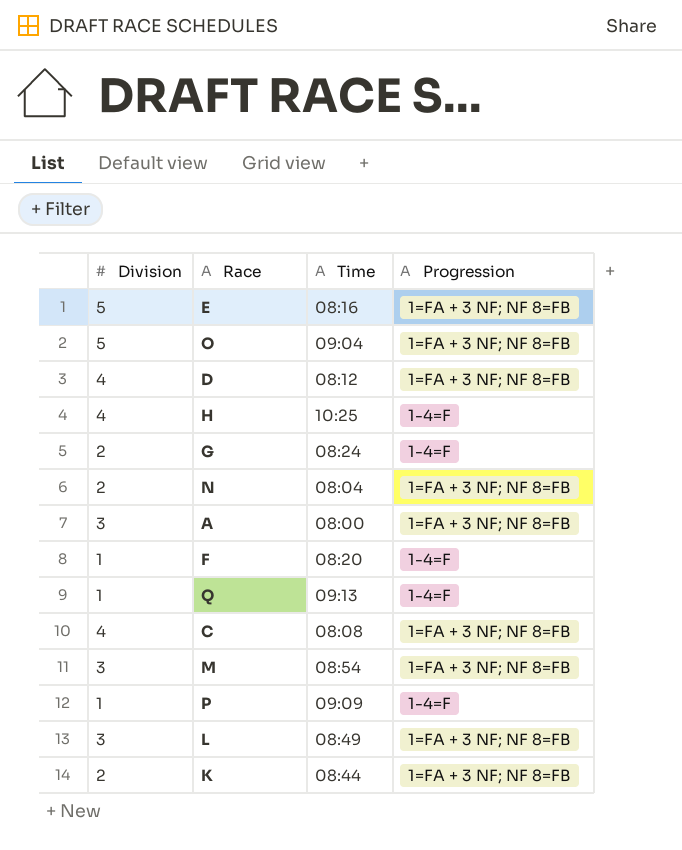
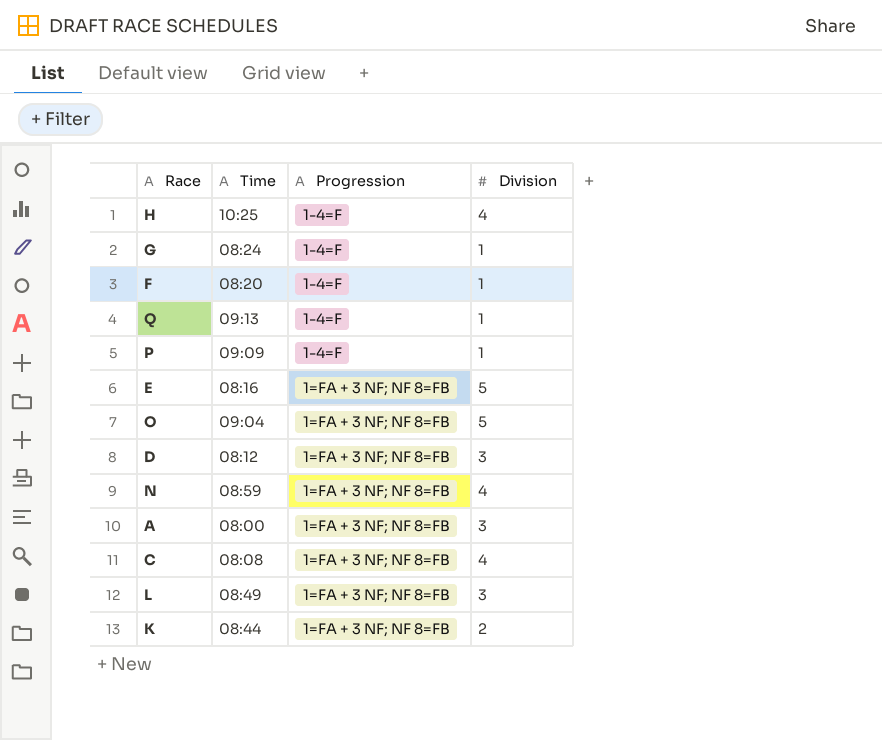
row order: none -> Progression ascending
column Division | position: 1 -> 4
row M: 3 | 08:54 | 1=FA + 3 NF; NF 8=FB -> none
G | Division: 2 -> 1
D | Division: 4 -> 3
N | Time: 08:04 -> 08:59
N | Division: 2 -> 4

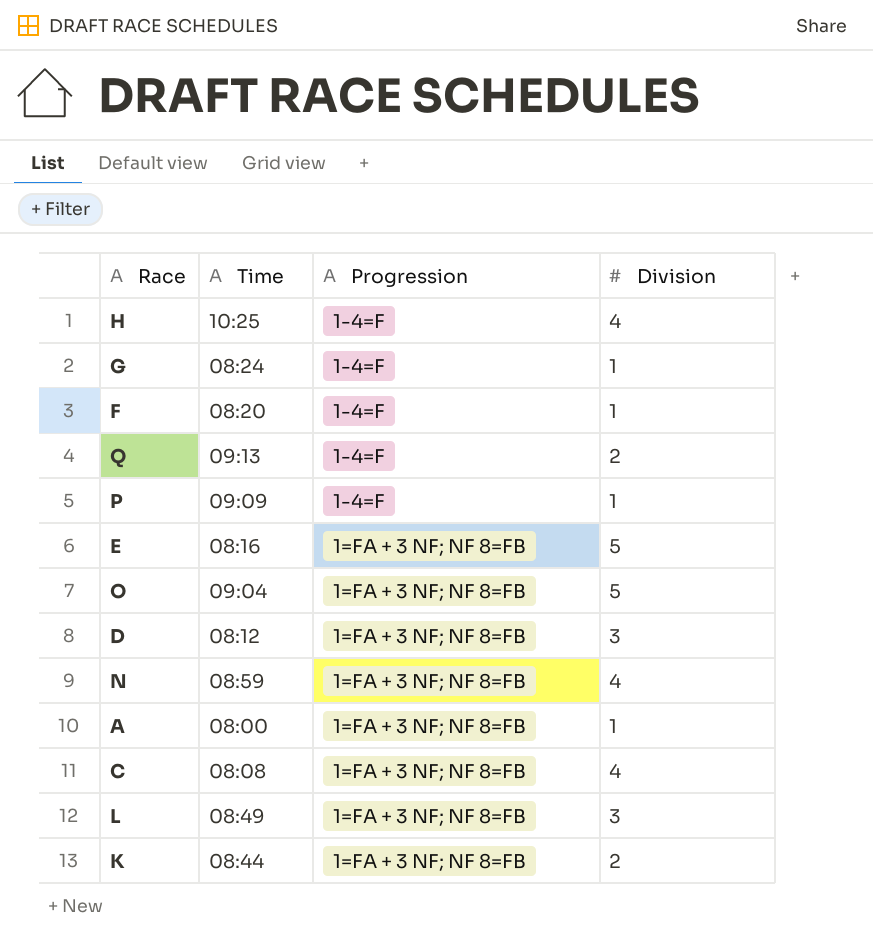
Q | Division: 1 -> 2
A | Division: 3 -> 1

